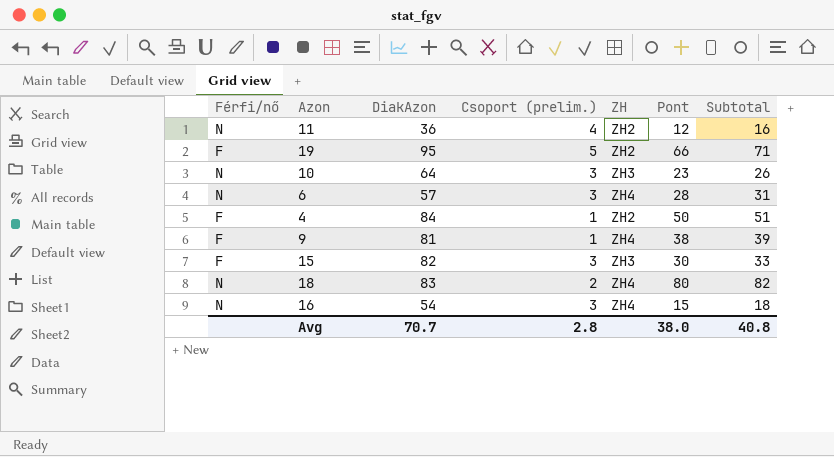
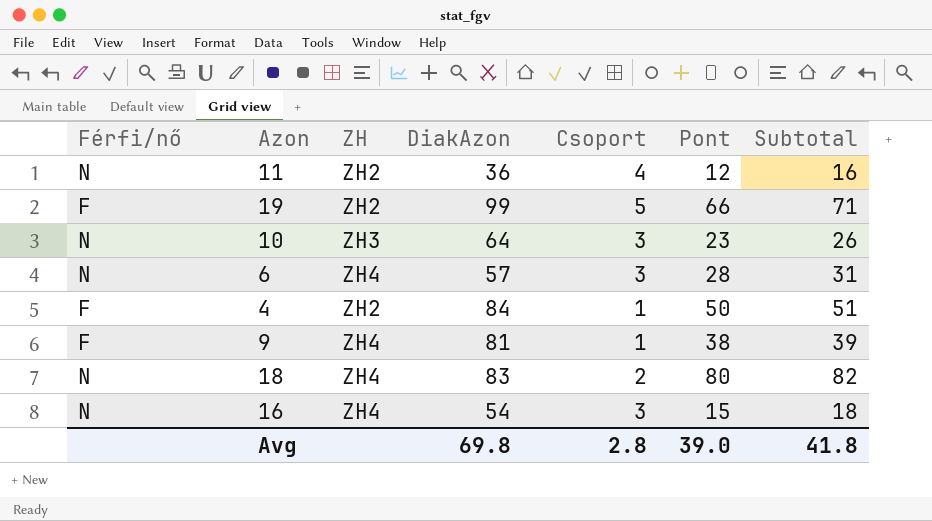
column ZH | position: 5 -> 3
column name: Csoport (prelim.) -> Csoport
row 15: F | 82 | 3 | ZH3 | 30 | 33 -> none
19 | DiakAzon: 95 -> 99
Avg | DiakAzon: 70.7 -> 69.8
Avg | Pont: 38.0 -> 39.0
Avg | Subtotal: 40.8 -> 41.8

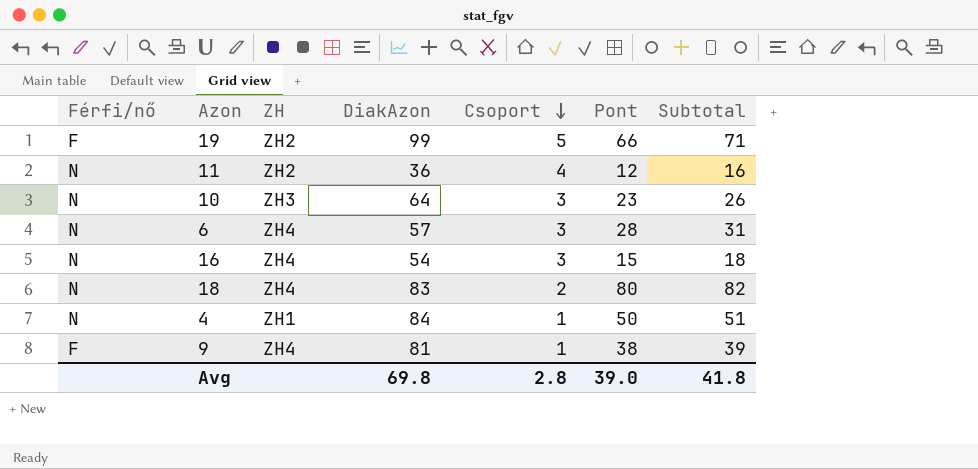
row order: none -> Csoport descending
4 | Férfi/nő: F -> N
4 | ZH: ZH2 -> ZH1

